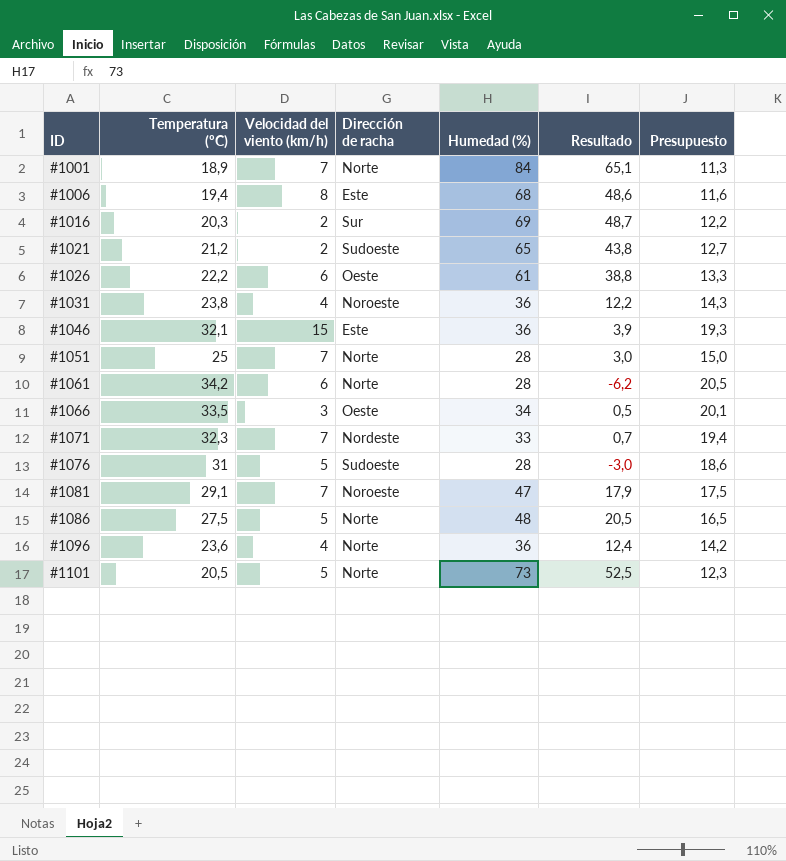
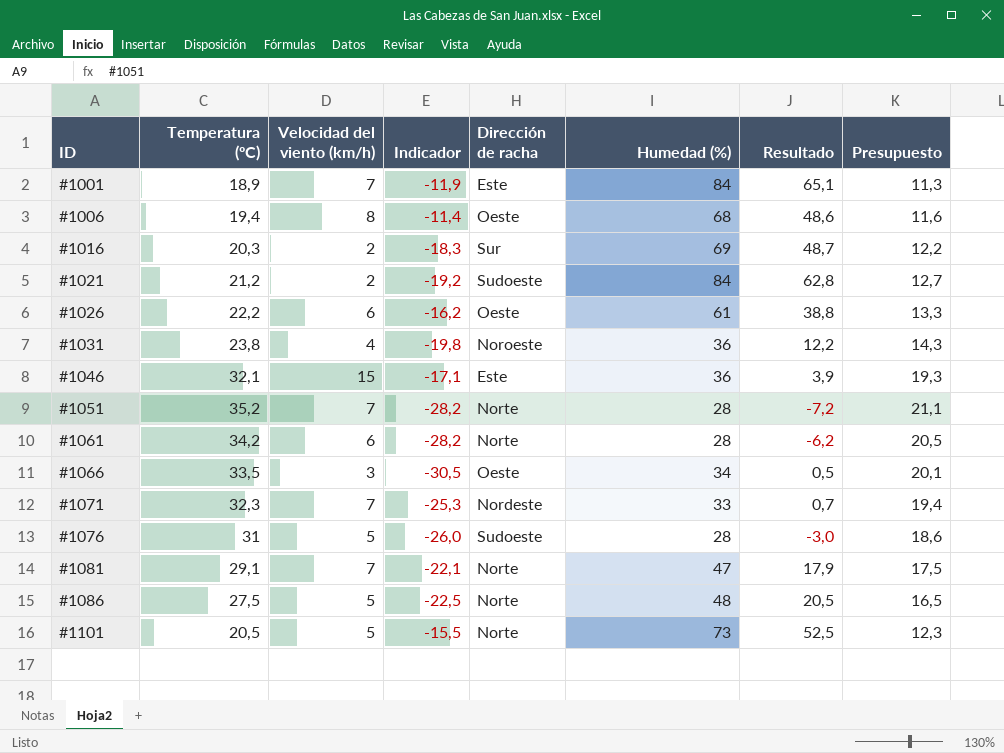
column Indicador | formula: none -> [Velocidad del viento (km/h)] - [Temperatura (ºC)]
row #1096: 23,6 | 4 | Norte | 36 | 12,4 | 14,2 -> none
#1001 | Dirección de racha: Norte -> Este
#1006 | Dirección de racha: Este -> Oeste
#1021 | Humedad (%): 65 -> 84
#1021 | Resultado: 43,8 -> 62,8
#1051 | Temperatura (ºC): 25 -> 35,2
#1051 | Resultado: 3,0 -> -7,2
#1051 | Presupuesto: 15,0 -> 21,1
#1081 | Dirección de racha: Noroeste -> Norte

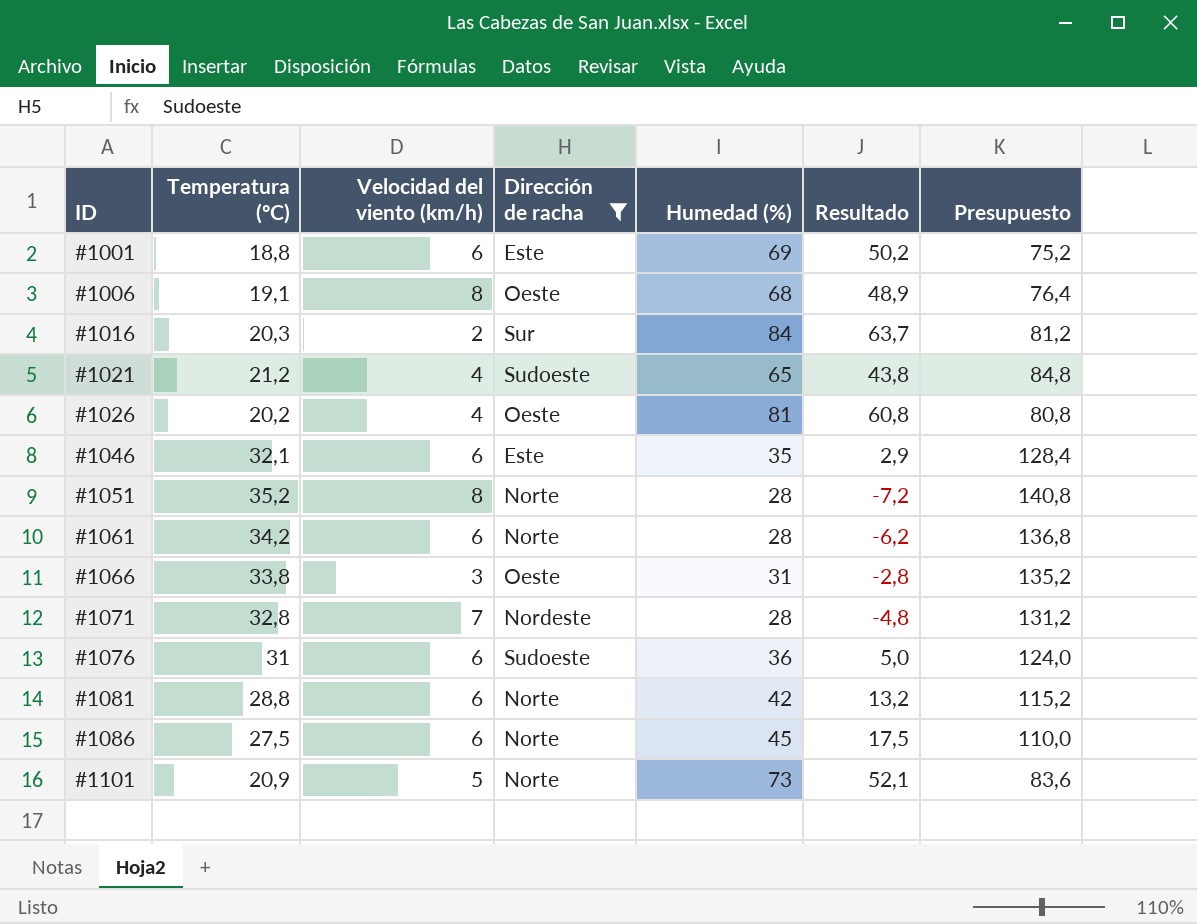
filter: none -> Dirección de racha != Noroeste
column Indicador | formula: [Velocidad del viento (km/h)] - [Temperatura (ºC)] -> none
column Presupuesto | formula: [Temperatura (ºC)] * 0,6 -> [Temperatura (ºC)] * 4
#1001 | Temperatura (ºC): 18,9 -> 18,8
#1001 | Velocidad del viento (km/h): 7 -> 6
#1001 | Humedad (%): 84 -> 69
#1001 | Resultado: 65,1 -> 50,2
#1006 | Temperatura (ºC): 19,4 -> 19,1
#1006 | Resultado: 48,6 -> 48,9
#1016 | Humedad (%): 69 -> 84
#1016 | Resultado: 48,7 -> 63,7
#1021 | Velocidad del viento (km/h): 2 -> 4
#1021 | Humedad (%): 84 -> 65
#1021 | Resultado: 62,8 -> 43,8
#1026 | Temperatura (ºC): 22,2 -> 20,2
#1026 | Velocidad del viento (km/h): 6 -> 4
#1026 | Humedad (%): 61 -> 81
#1026 | Resultado: 38,8 -> 60,8
#1046 | Velocidad del viento (km/h): 15 -> 6
#1046 | Humedad (%): 36 -> 35
#1046 | Resultado: 3,9 -> 2,9
#1051 | Velocidad del viento (km/h): 7 -> 8
#1066 | Temperatura (ºC): 33,5 -> 33,8
#1066 | Humedad (%): 34 -> 31
#1066 | Resultado: 0,5 -> -2,8
#1071 | Temperatura (ºC): 32,3 -> 32,8
#1071 | Humedad (%): 33 -> 28
#1071 | Resultado: 0,7 -> -4,8
#1076 | Velocidad del viento (km/h): 5 -> 6
#1076 | Humedad (%): 28 -> 36
#1076 | Resultado: -3,0 -> 5,0
#1081 | Temperatura (ºC): 29,1 -> 28,8
#1081 | Velocidad del viento (km/h): 7 -> 6
#1081 | Humedad (%): 47 -> 42
#1081 | Resultado: 17,9 -> 13,2
#1086 | Velocidad del viento (km/h): 5 -> 6
#1086 | Humedad (%): 48 -> 45
#1086 | Resultado: 20,5 -> 17,5
#1101 | Temperatura (ºC): 20,5 -> 20,9
#1101 | Resultado: 52,5 -> 52,1

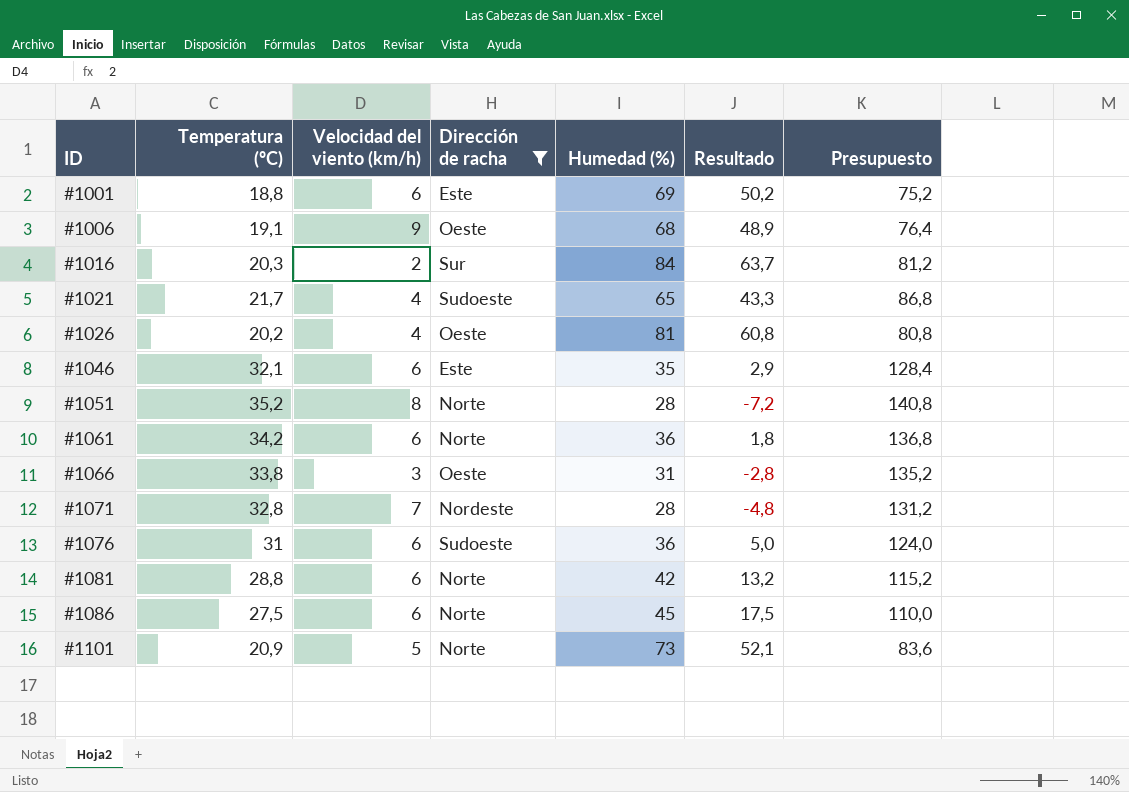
#1006 | Velocidad del viento (km/h): 8 -> 9
#1021 | Temperatura (ºC): 21,2 -> 21,7
#1021 | Resultado: 43,8 -> 43,3
#1021 | Presupuesto: 84,8 -> 86,8
#1061 | Humedad (%): 28 -> 36
#1061 | Resultado: -6,2 -> 1,8

